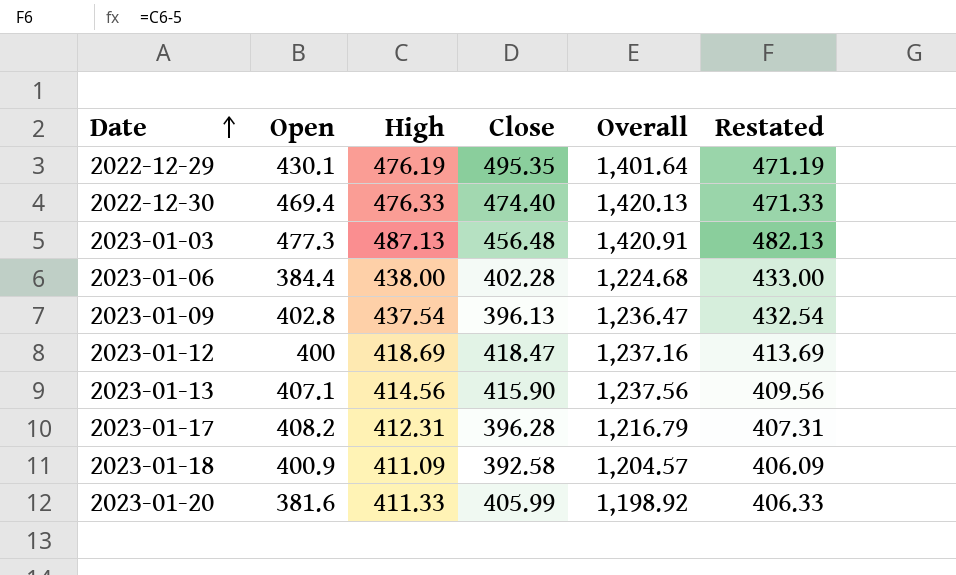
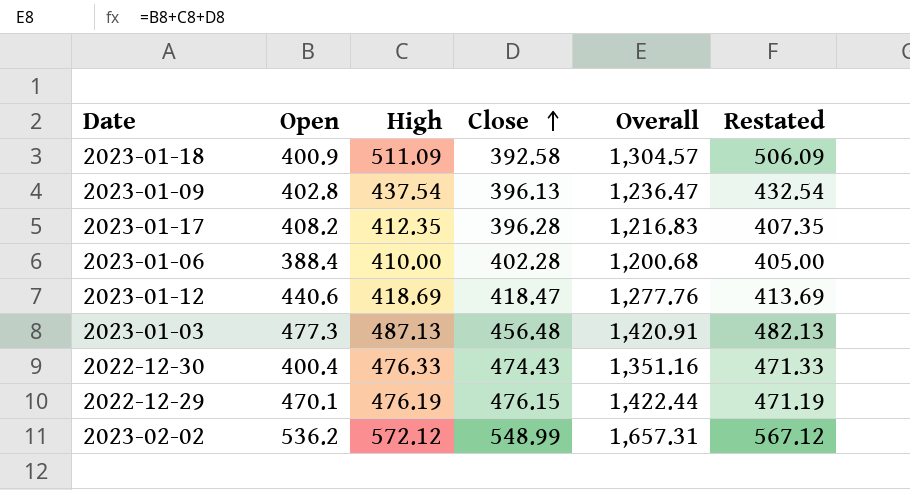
row order: Date ascending -> Close ascending
row 2023-01-13: 407.1 | 414.56 | 415.90 | 1,237.56 | 409.56 -> none
row 2023-01-20: 381.6 | 411.33 | 405.99 | 1,198.92 | 406.33 -> none
2023-01-18 | High: 411.09 -> 511.09
2023-01-18 | Overall: 1,204.57 -> 1,304.57
2023-01-18 | Restated: 406.09 -> 506.09
2023-01-17 | High: 412.31 -> 412.35
2023-01-17 | Overall: 1,216.79 -> 1,216.83
2023-01-17 | Restated: 407.31 -> 407.35
2023-01-06 | Open: 384.4 -> 388.4
2023-01-06 | High: 438.00 -> 410.00
2023-01-06 | Overall: 1,224.68 -> 1,200.68
2023-01-06 | Restated: 433.00 -> 405.00
2023-01-12 | Open: 400 -> 440.6
2023-01-12 | Overall: 1,237.16 -> 1,277.76
2022-12-30 | Open: 469.4 -> 400.4
2022-12-30 | Close: 474.40 -> 474.43
2022-12-30 | Overall: 1,420.13 -> 1,351.16
2022-12-29 | Open: 430.1 -> 470.1
2022-12-29 | Close: 495.35 -> 476.15
2022-12-29 | Overall: 1,401.64 -> 1,422.44
row 2023-02-02: none -> 536.2 | 572.12 | 548.99 | 1,657.31 | 567.12

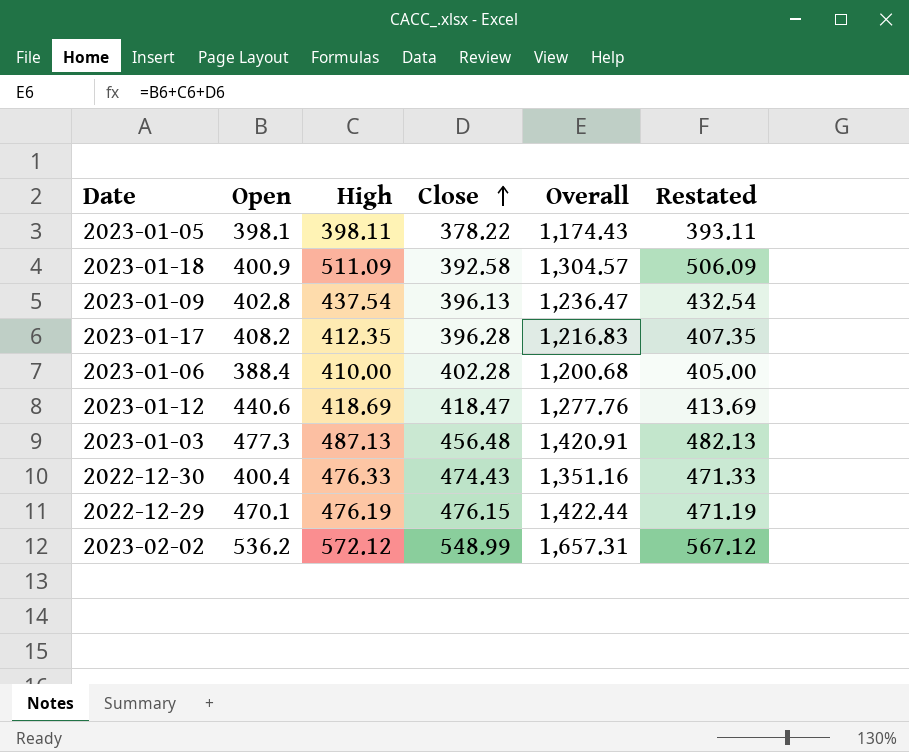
row 2023-01-05: none -> 398.1 | 398.11 | 378.22 | 1,174.43 | 393.11

